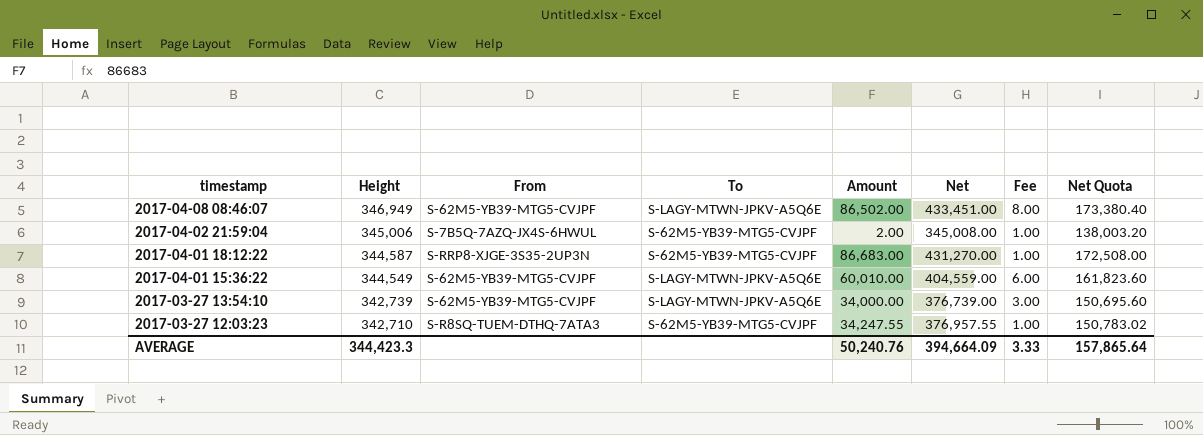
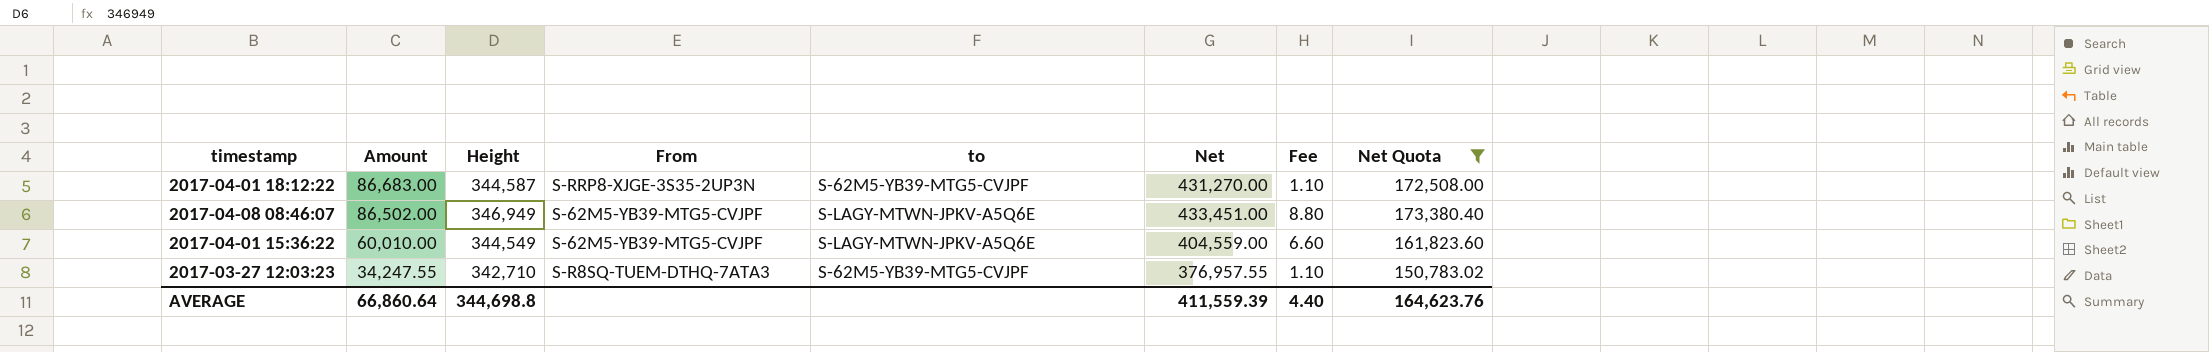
filter: none -> Net Quota >= 150,783.02
row order: timestamp descending -> Amount descending
column Amount | position: 5 -> 2
column name: To -> to
2017-04-01 18:12:22 | Fee: 1.00 -> 1.10
2017-04-08 08:46:07 | Fee: 8.00 -> 8.80
2017-04-01 15:36:22 | Fee: 6.00 -> 6.60
2017-03-27 12:03:23 | Fee: 1.00 -> 1.10
AVERAGE | Amount: 50,240.76 -> 66,860.64
AVERAGE | Height: 344,423.3 -> 344,698.8
AVERAGE | Net: 394,664.09 -> 411,559.39
AVERAGE | Fee: 3.33 -> 4.40
AVERAGE | Net Quota: 157,865.64 -> 164,623.76

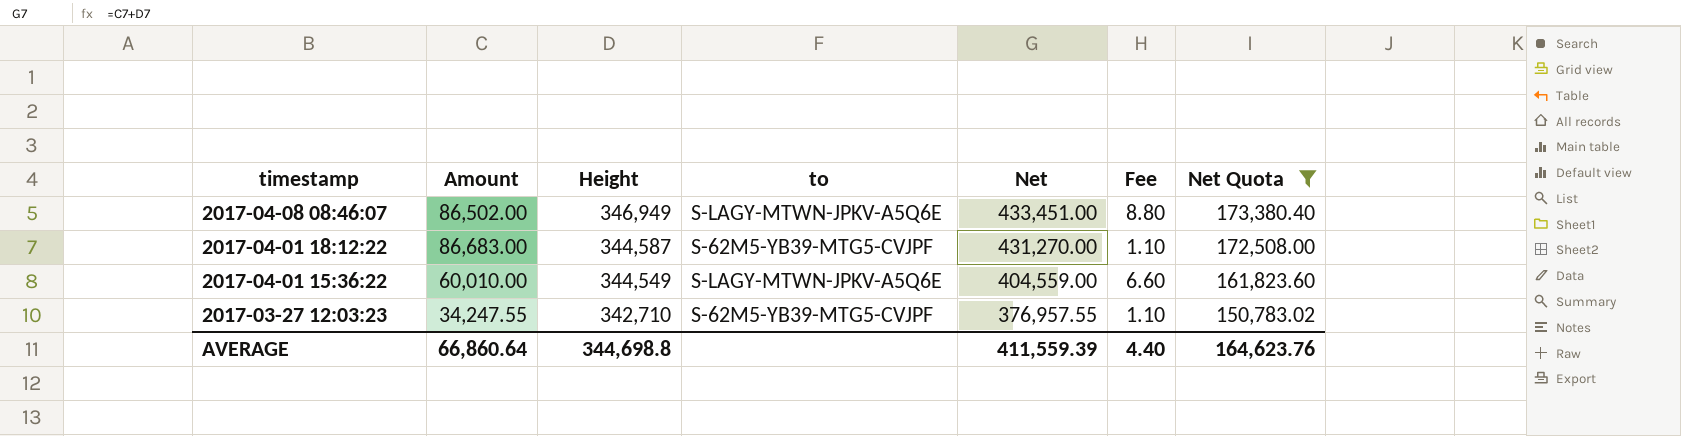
row order: Amount descending -> timestamp descending
column From | position: 4 -> none

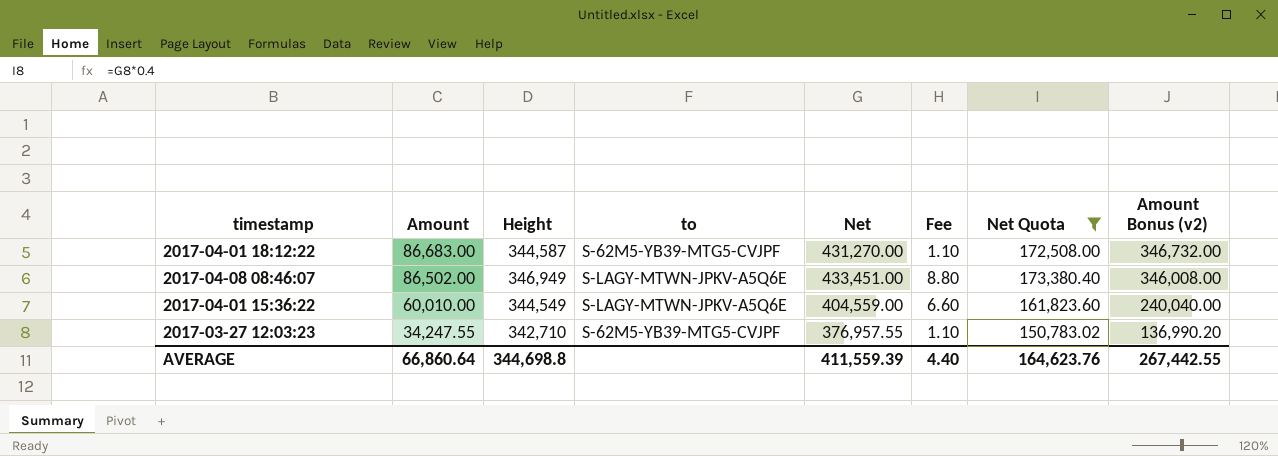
row order: timestamp descending -> Amount descending
column Amount Bonus (v2) | formula: none -> [Amount] * 4

